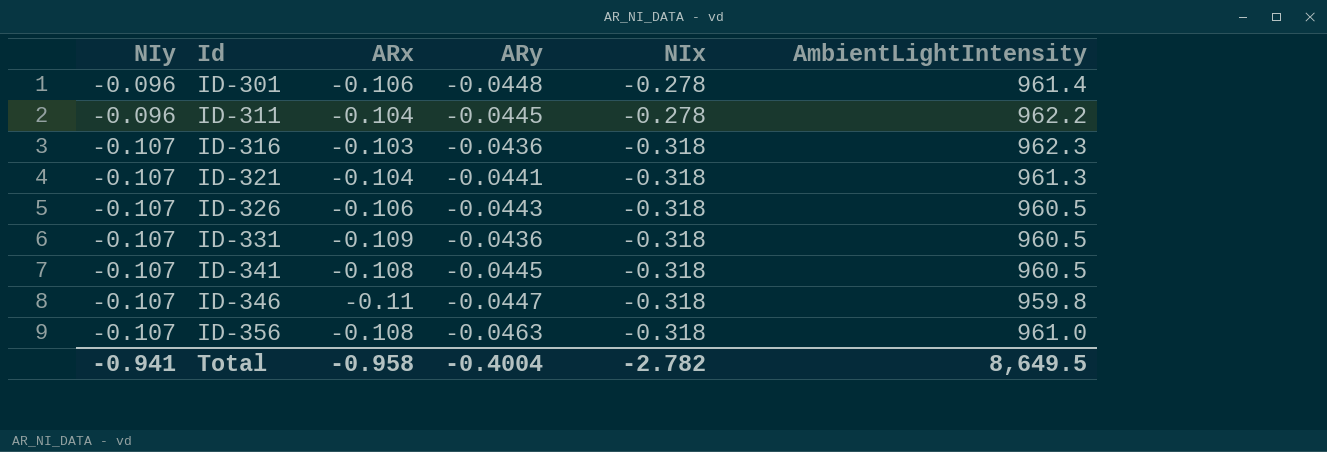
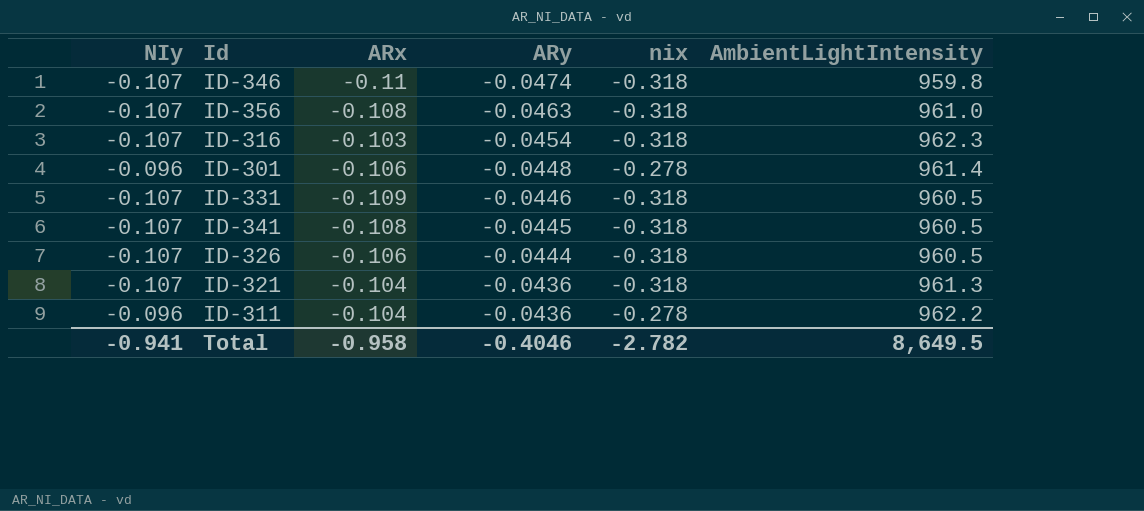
row order: NIy descending -> ARy ascending
column name: NIx -> nix
ID-346 | ARy: -0.0447 -> -0.0474
ID-316 | ARy: -0.0436 -> -0.0454
ID-331 | ARy: -0.0436 -> -0.0446
ID-326 | ARy: -0.0443 -> -0.0444
ID-321 | ARy: -0.0441 -> -0.0436
ID-311 | ARy: -0.0445 -> -0.0436
Total | ARy: -0.4004 -> -0.4046

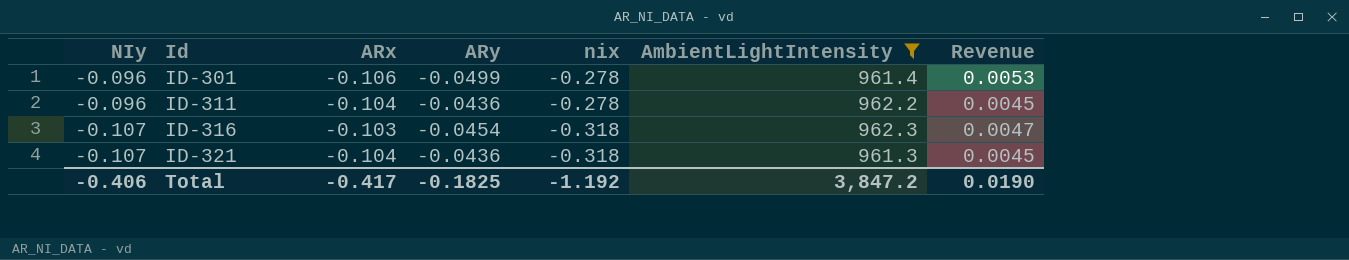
filter: none -> AmbientLightIntensity >= 961.3
row order: ARy ascending -> NIy descending
column Revenue | formula: none -> [ARx] * [ARy]
ID-301 | ARy: -0.0448 -> -0.0499
Total | NIy: -0.941 -> -0.406
Total | ARx: -0.958 -> -0.417
Total | ARy: -0.4046 -> -0.1825
Total | nix: -2.782 -> -1.192
Total | AmbientLightIntensity: 8,649.5 -> 3,847.2

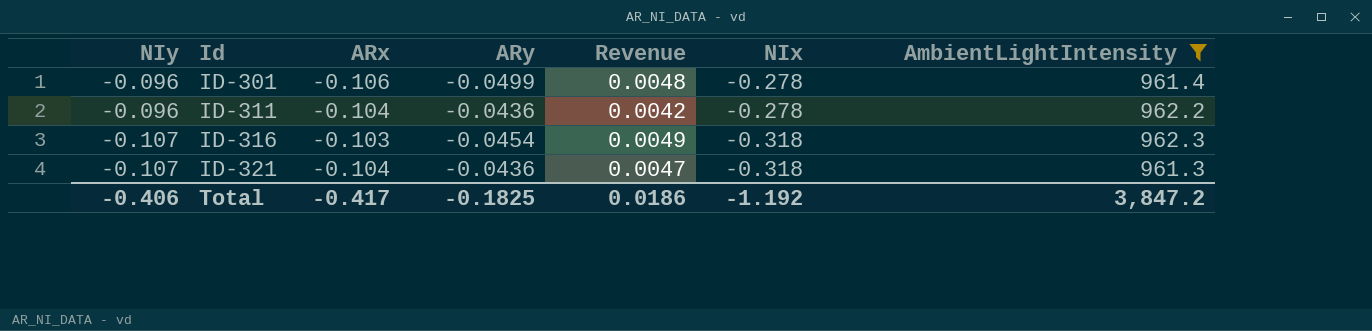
column Revenue | formula: [ARx] * [ARy] -> [NIy] * [ARy]
column Revenue | position: 7 -> 5
column name: nix -> NIx
Total | Revenue: 0.0190 -> 0.0186

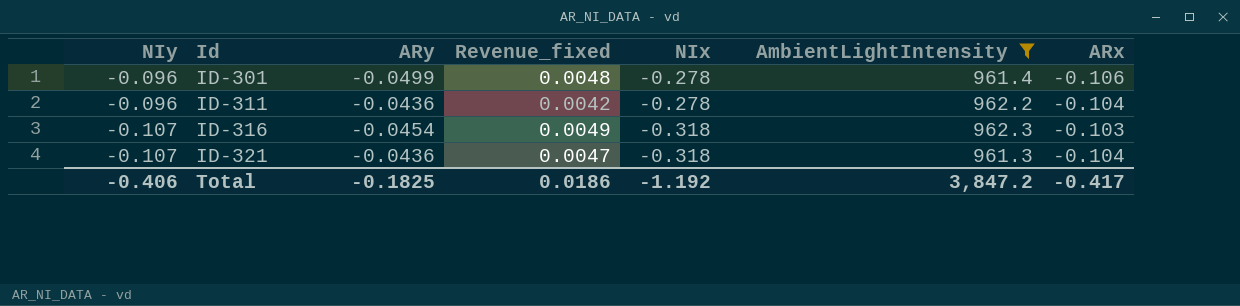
column name: Revenue -> Revenue_fixed
column ARx | position: 3 -> 7

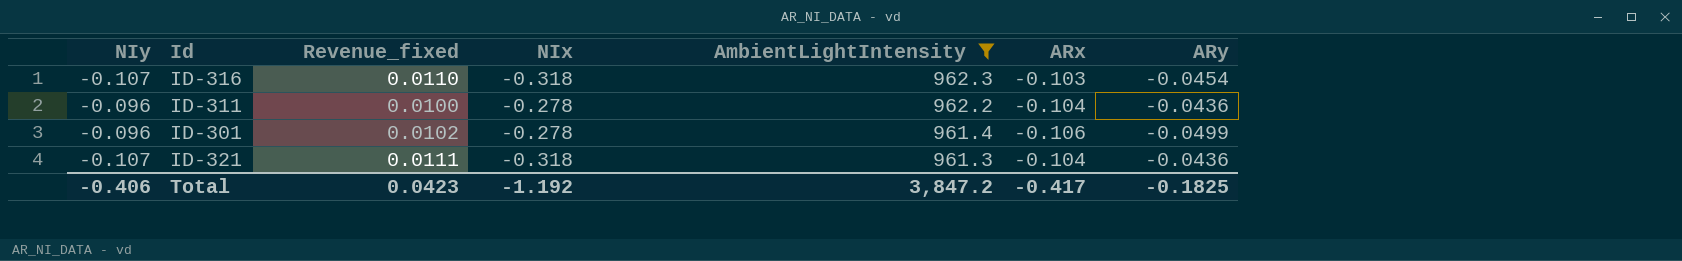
row order: NIy descending -> AmbientLightIntensity descending
column Revenue_fixed | formula: [NIy] * [ARy] -> [NIy] * [ARx]
column ARy | position: 3 -> 7
Total | Revenue_fixed: 0.0186 -> 0.0423

